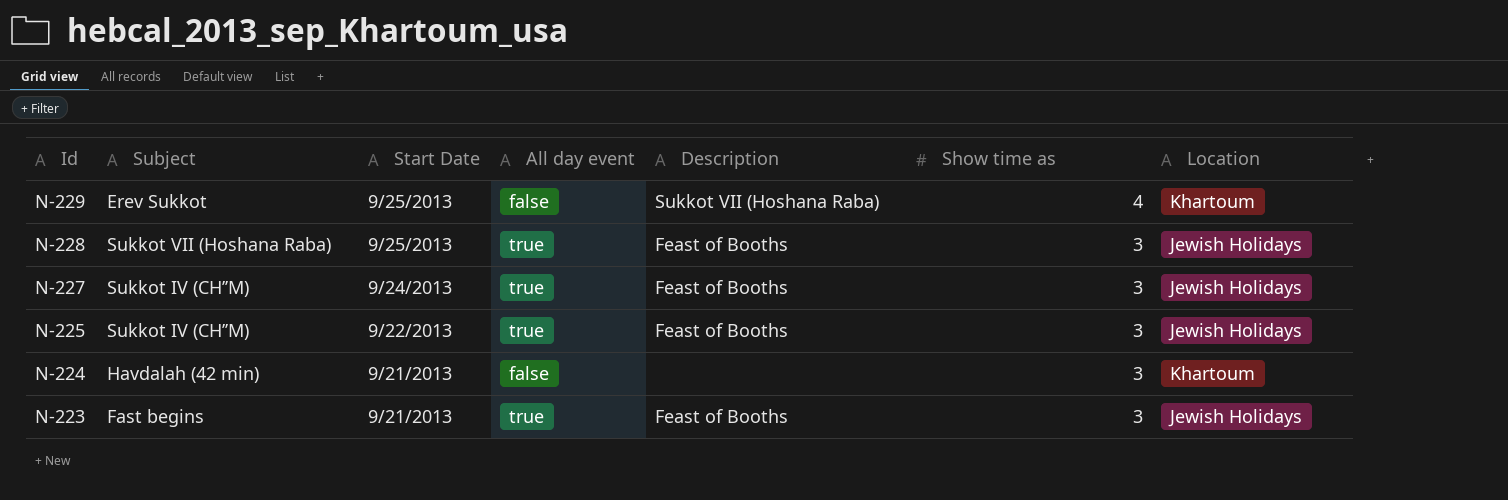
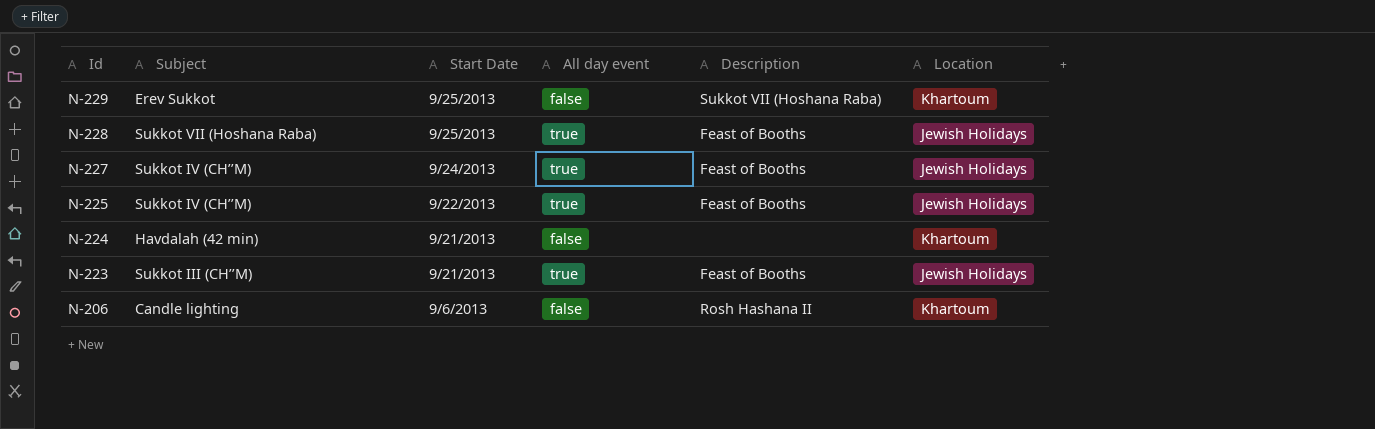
column Show time as | position: 6 -> none
N-223 | Subject: Fast begins -> Sukkot III (CH’’M)
row N-206: none -> Candle lighting | 9/6/2013 | false | Rosh Hashana II | Khartoum

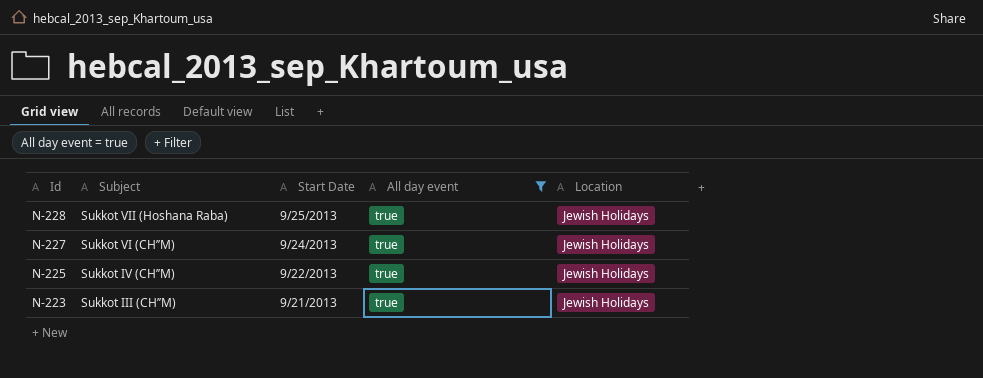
filter: none -> All day event = true
column Description | position: 5 -> none
N-227 | Subject: Sukkot IV (CH’’M) -> Sukkot VI (CH’’M)

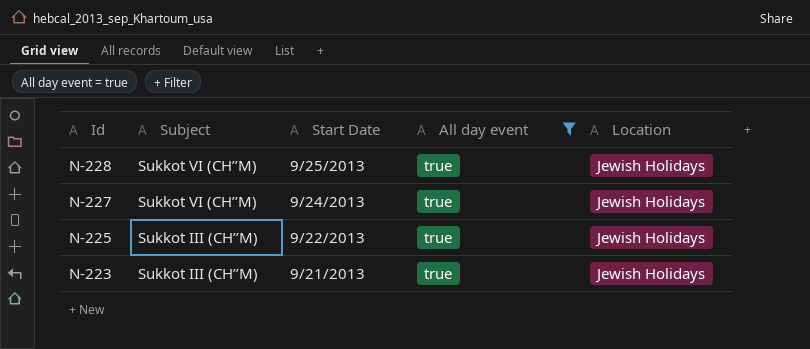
N-228 | Subject: Sukkot VII (Hoshana Raba) -> Sukkot VI (CH’’M)
N-225 | Subject: Sukkot IV (CH’’M) -> Sukkot III (CH’’M)

